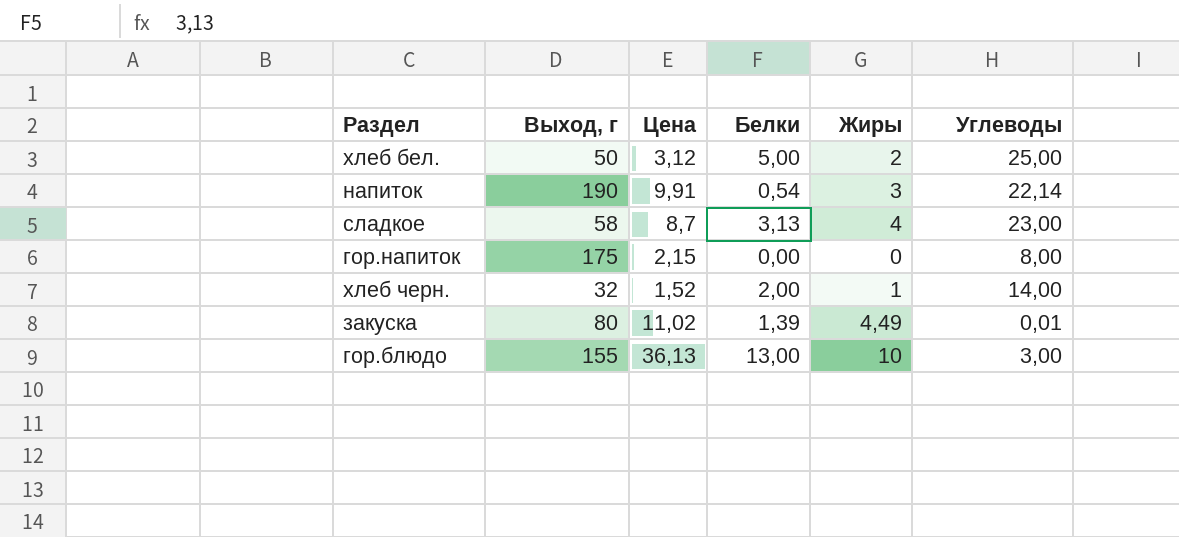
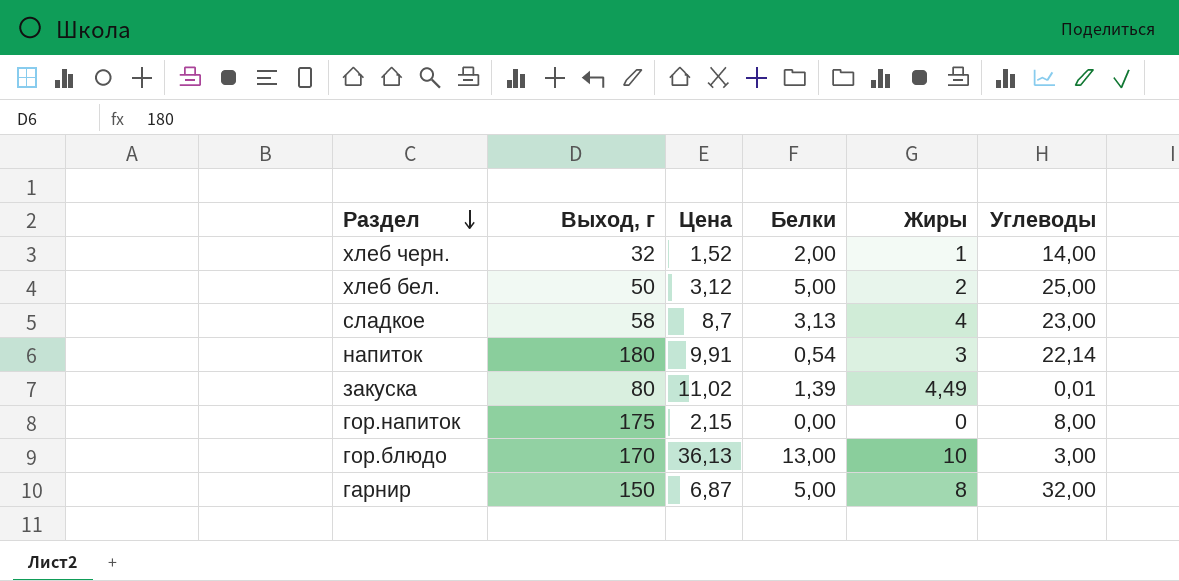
row order: none -> Раздел descending
напиток | Выход, г: 190 -> 180
гор.блюдо | Выход, г: 155 -> 170
row гарнир: none -> 150 | 6,87 | 5,00 | 8 | 32,00

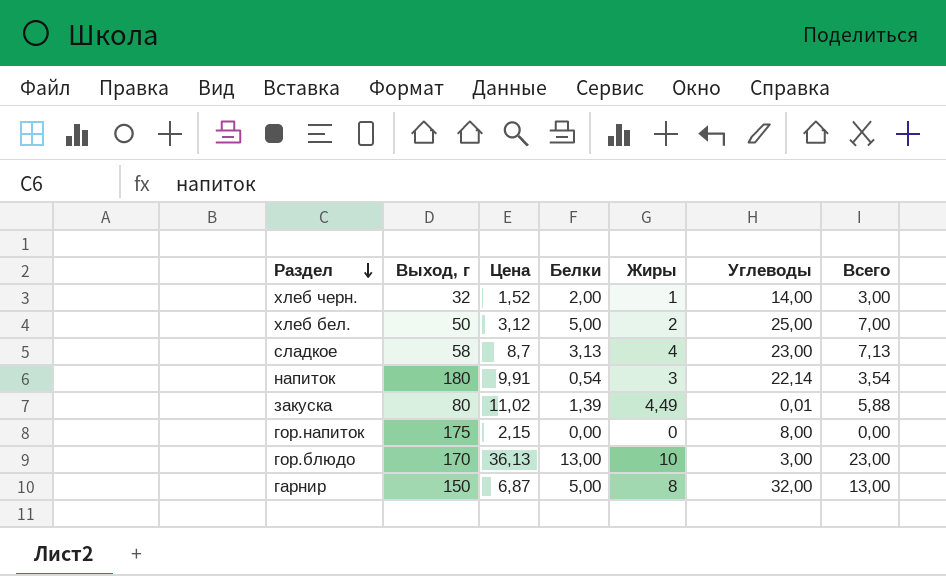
column Всего | formula: none -> [Белки] + [Жиры]

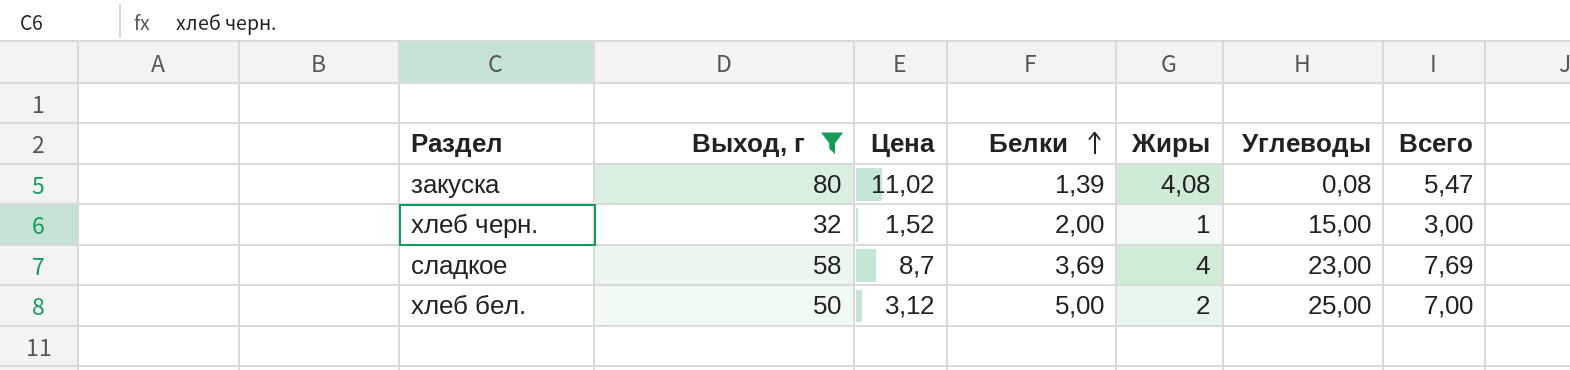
filter: none -> Выход, г <= 80
row order: Раздел descending -> Белки ascending
закуска | Жиры: 4,49 -> 4,08
закуска | Углеводы: 0,01 -> 0,08
закуска | Всего: 5,88 -> 5,47
хлеб черн. | Углеводы: 14,00 -> 15,00
сладкое | Белки: 3,13 -> 3,69
сладкое | Всего: 7,13 -> 7,69

